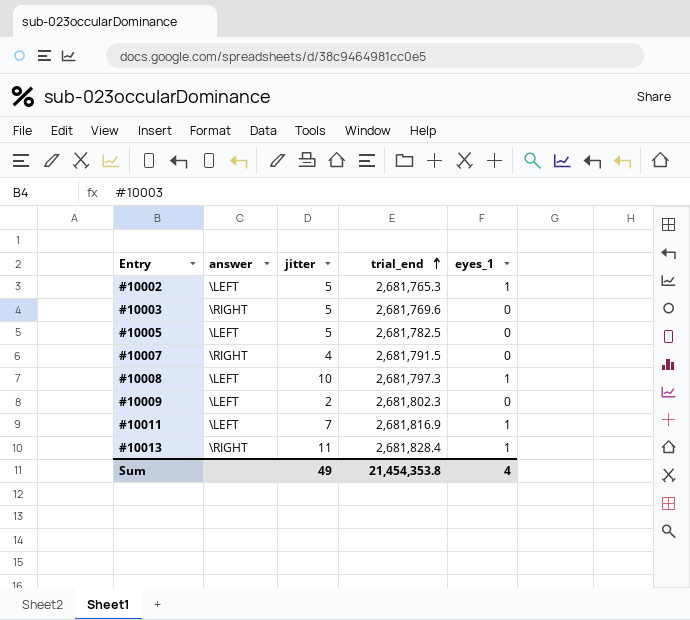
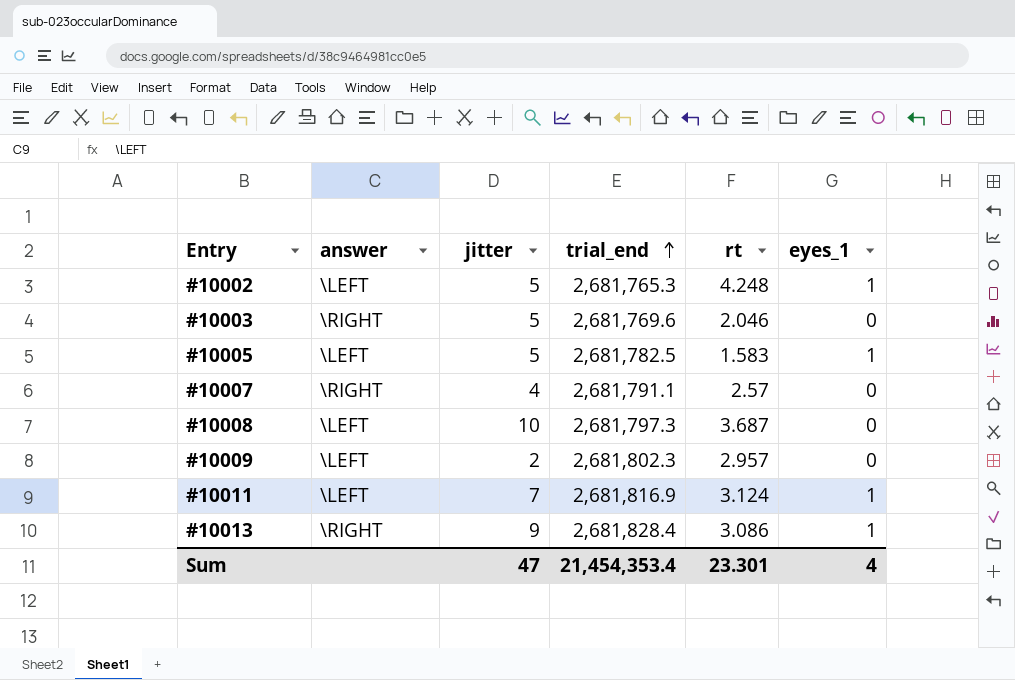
column rt | position: none -> 5
#10005 | eyes_1: 0 -> 1
#10007 | trial_end: 2,681,791.5 -> 2,681,791.1
#10008 | eyes_1: 1 -> 0
#10013 | jitter: 11 -> 9
Sum | jitter: 49 -> 47
Sum | trial_end: 21,454,353.8 -> 21,454,353.4

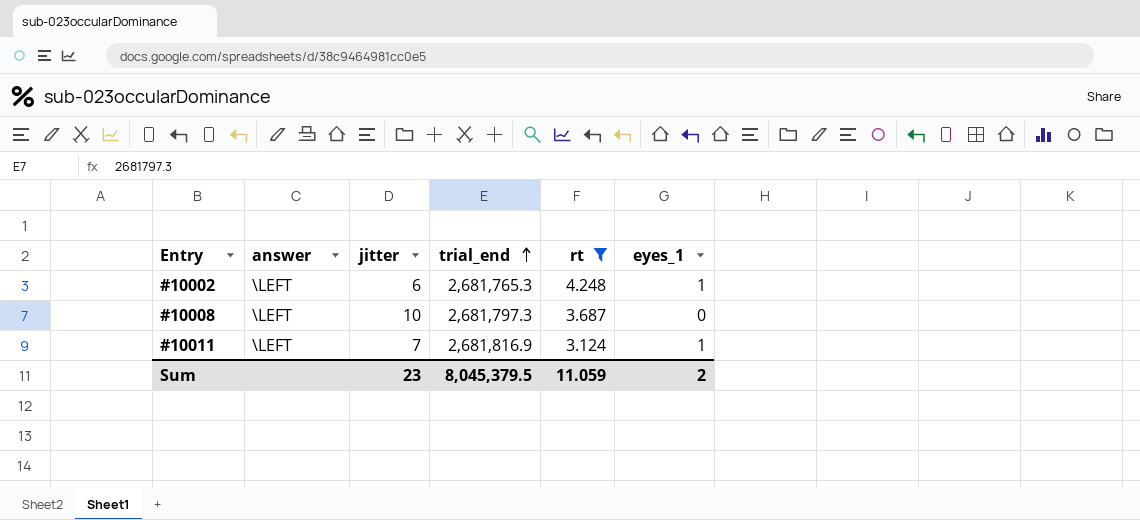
filter: none -> rt >= 3.124
#10002 | jitter: 5 -> 6
Sum | jitter: 47 -> 23
Sum | trial_end: 21,454,353.4 -> 8,045,379.5
Sum | rt: 23.301 -> 11.059
Sum | eyes_1: 4 -> 2

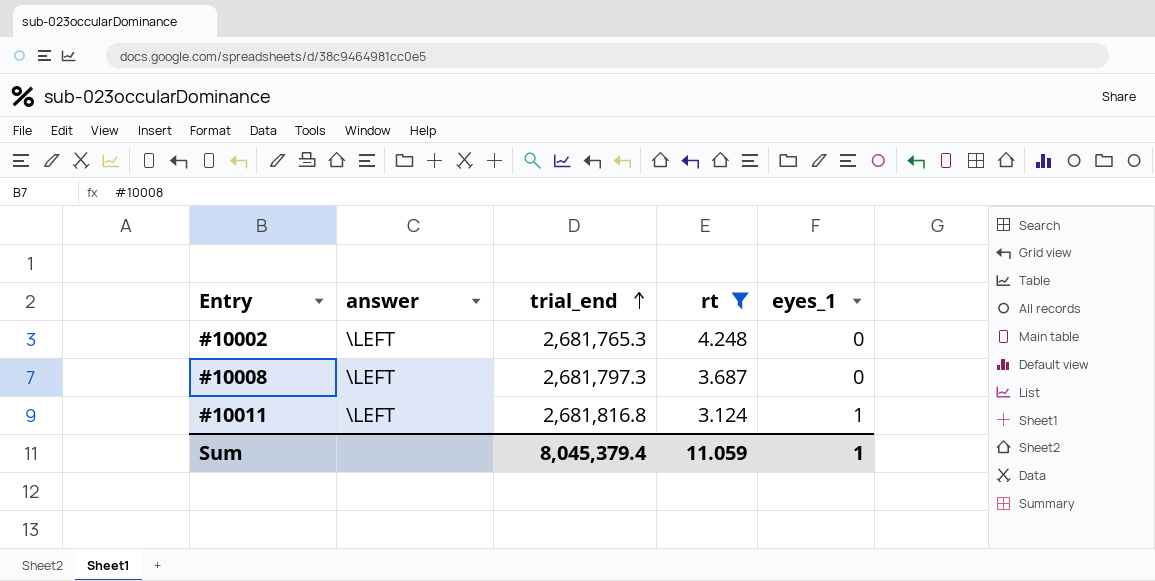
column jitter | position: 3 -> none
#10002 | eyes_1: 1 -> 0
#10011 | trial_end: 2,681,816.9 -> 2,681,816.8
Sum | trial_end: 8,045,379.5 -> 8,045,379.4
Sum | eyes_1: 2 -> 1

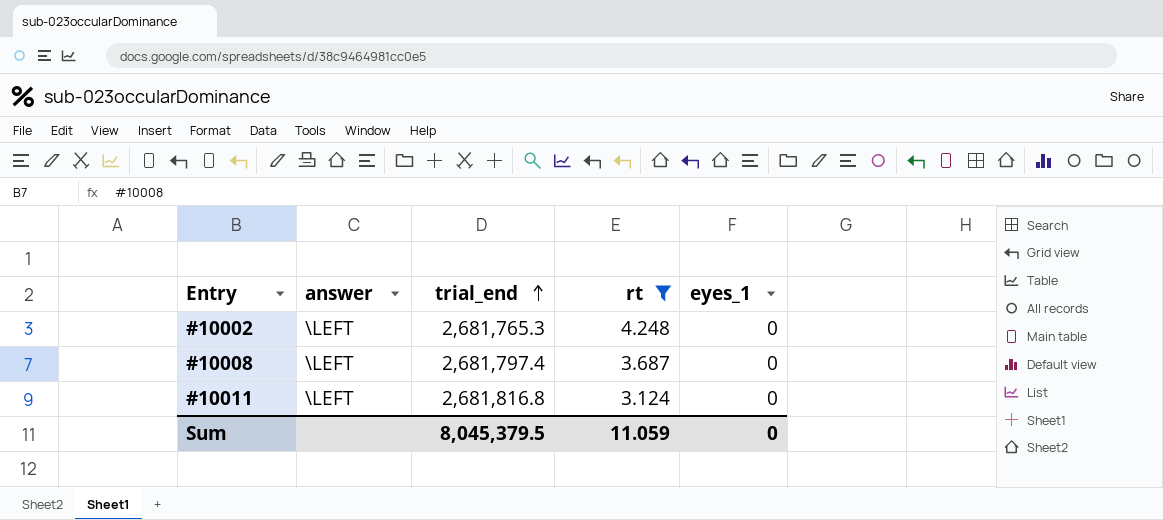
#10008 | trial_end: 2,681,797.3 -> 2,681,797.4
#10011 | eyes_1: 1 -> 0
Sum | trial_end: 8,045,379.4 -> 8,045,379.5
Sum | eyes_1: 1 -> 0

